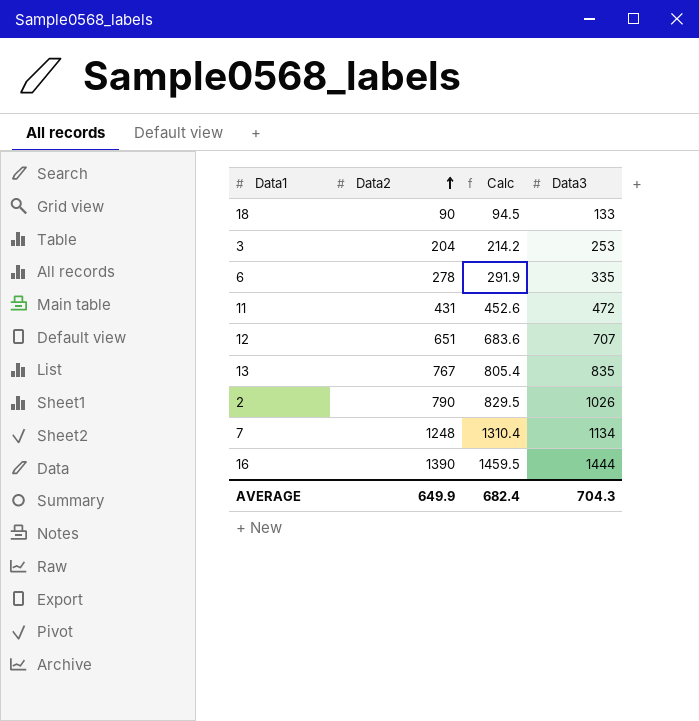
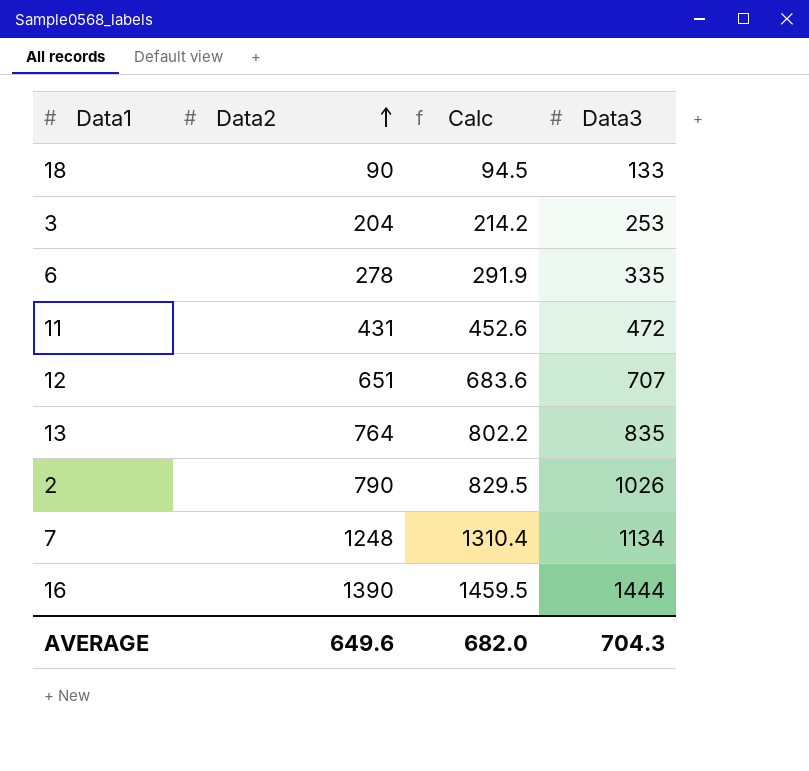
13 | Data2: 767 -> 764
13 | Calc: 805.4 -> 802.2
AVERAGE | Data2: 649.9 -> 649.6
AVERAGE | Calc: 682.4 -> 682.0

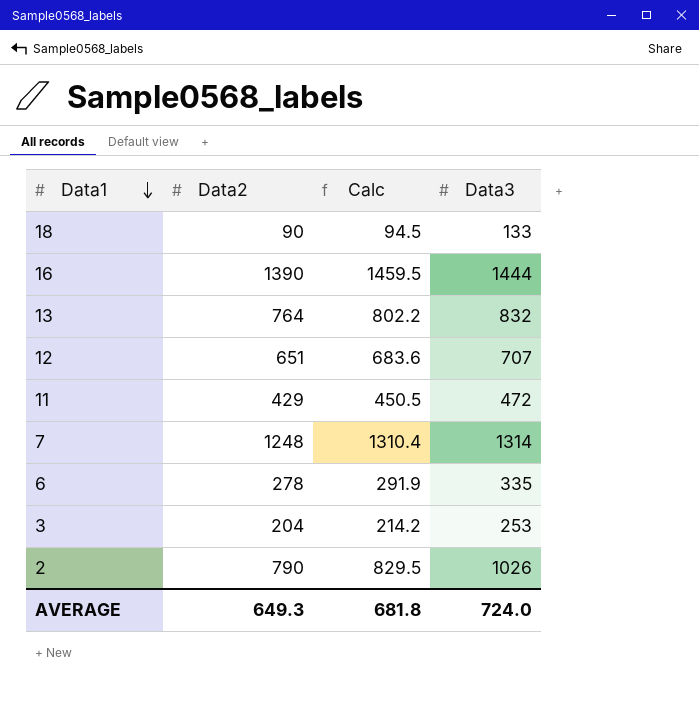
row order: Data2 ascending -> Data1 descending
13 | Data3: 835 -> 832
11 | Data2: 431 -> 429
11 | Calc: 452.6 -> 450.5
7 | Data3: 1134 -> 1314
AVERAGE | Data2: 649.6 -> 649.3
AVERAGE | Calc: 682.0 -> 681.8
AVERAGE | Data3: 704.3 -> 724.0

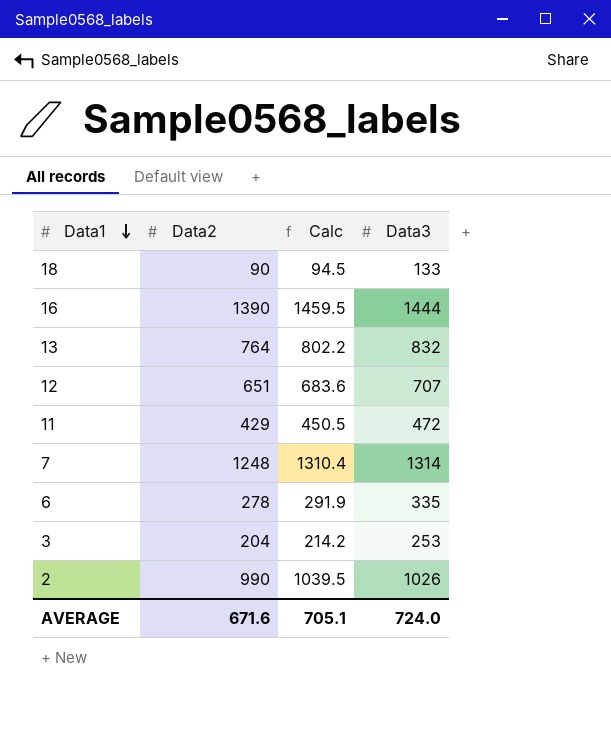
2 | Data2: 790 -> 990
2 | Calc: 829.5 -> 1039.5
AVERAGE | Data2: 649.3 -> 671.6
AVERAGE | Calc: 681.8 -> 705.1

